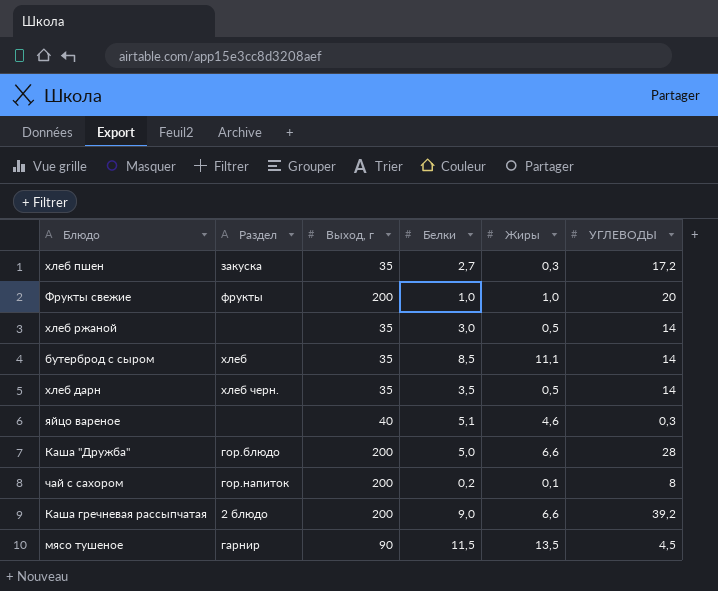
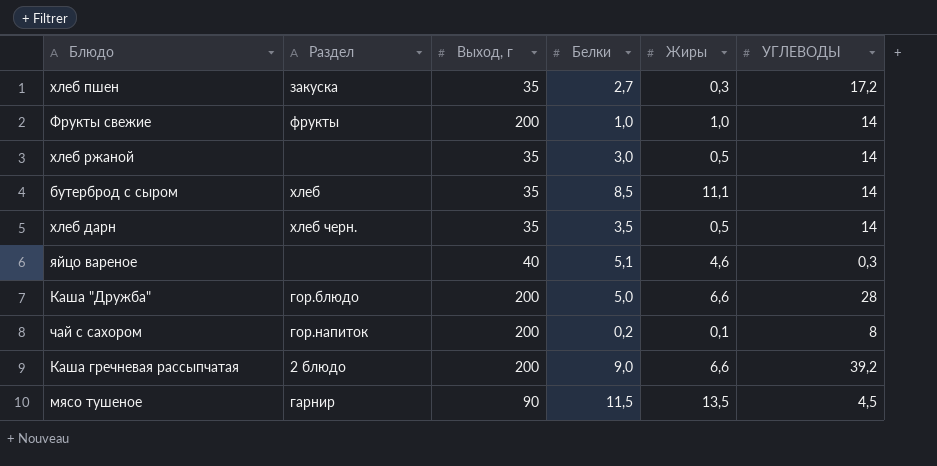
Фрукты свежие | УГЛЕВОДЫ: 20 -> 14

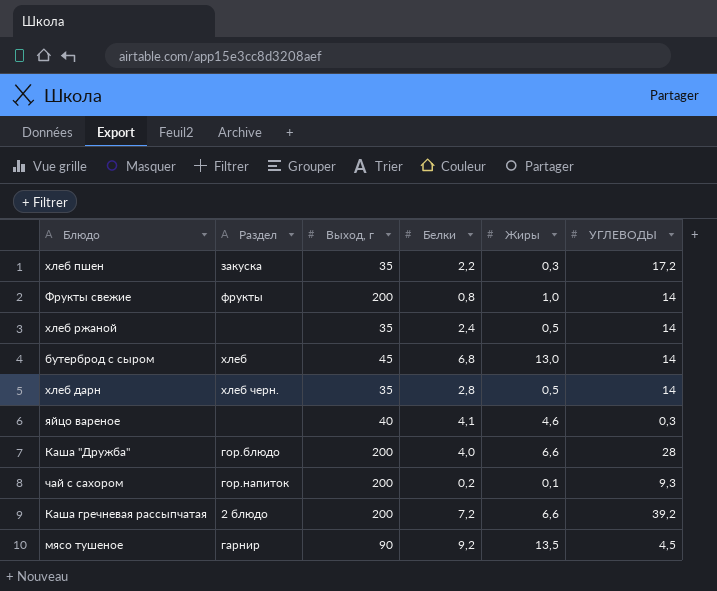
хлеб пшен | Белки: 2,7 -> 2,2
Фрукты свежие | Белки: 1,0 -> 0,8
хлеб ржаной | Белки: 3,0 -> 2,4
бутерброд с сыром | Выход, г: 35 -> 45
бутерброд с сыром | Белки: 8,5 -> 6,8
бутерброд с сыром | Жиры: 11,1 -> 13,0
хлеб дарн | Белки: 3,5 -> 2,8
яйцо вареное | Белки: 5,1 -> 4,1
Каша "Дружба" | Белки: 5,0 -> 4,0
чай с сахором | УГЛЕВОДЫ: 8 -> 9,3
Каша гречневая рассыпчатая | Белки: 9,0 -> 7,2
мясо тушеное | Белки: 11,5 -> 9,2

